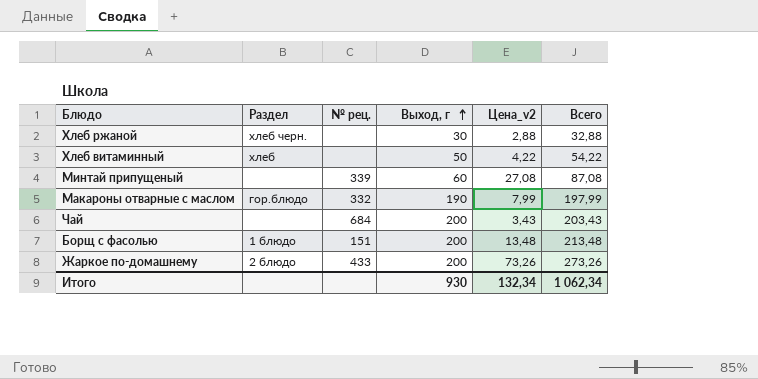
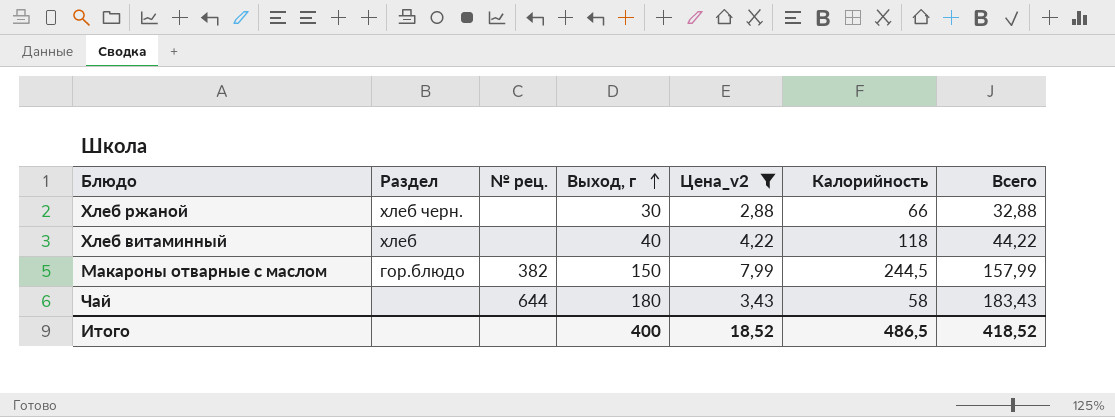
filter: none -> Цена_v2 <= 7,99
column Калорийность | position: none -> 6
Хлеб витаминный | Выход, г: 50 -> 40
Хлеб витаминный | Всего: 54,22 -> 44,22
Макароны отварные с маслом | № рец.: 332 -> 382
Макароны отварные с маслом | Выход, г: 190 -> 150
Макароны отварные с маслом | Всего: 197,99 -> 157,99
Чай | № рец.: 684 -> 644
Чай | Выход, г: 200 -> 180
Чай | Всего: 203,43 -> 183,43
Итого | Выход, г: 930 -> 400
Итого | Цена_v2: 132,34 -> 18,52
Итого | Всего: 1 062,34 -> 418,52

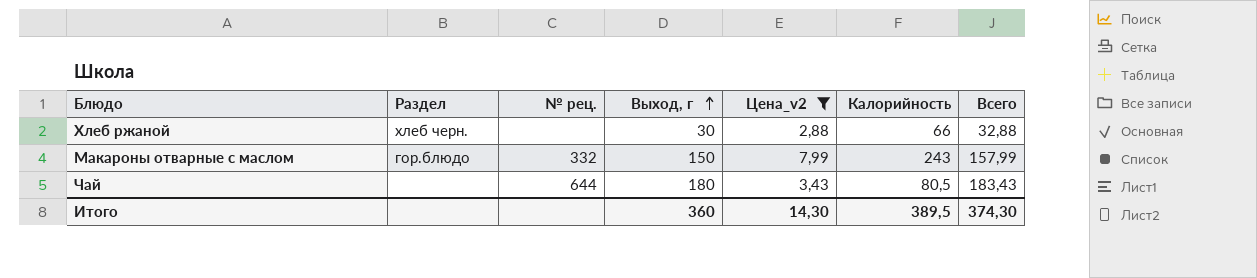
row Хлеб витаминный: хлеб | none | 40 | 4,22 | 118 | 44,22 -> none
Макароны отварные с маслом | № рец.: 382 -> 332
Макароны отварные с маслом | Калорийность: 244,5 -> 243
Чай | Калорийность: 58 -> 80,5
Итого | Выход, г: 400 -> 360
Итого | Цена_v2: 18,52 -> 14,30
Итого | Калорийность: 486,5 -> 389,5
Итого | Всего: 418,52 -> 374,30

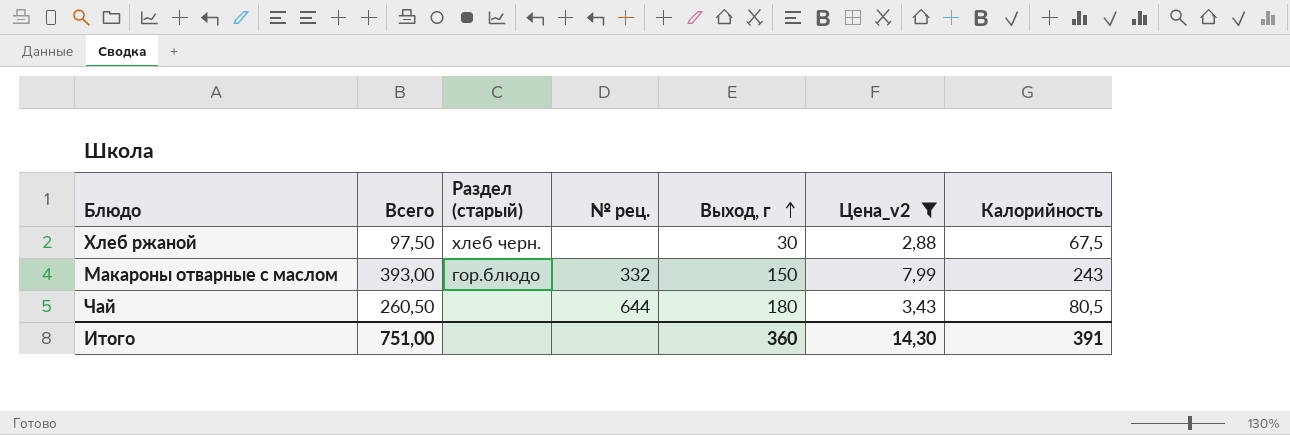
column Всего | formula: [Выход, г] + [Цена_v2] -> [Выход, г] + [Калорийность]
column Всего | position: 7 -> 2
column name: Раздел -> Раздел (старый)
Хлеб ржаной | Калорийность: 66 -> 67,5
Итого | Всего: 374,30 -> 751,00
Итого | Калорийность: 389,5 -> 391

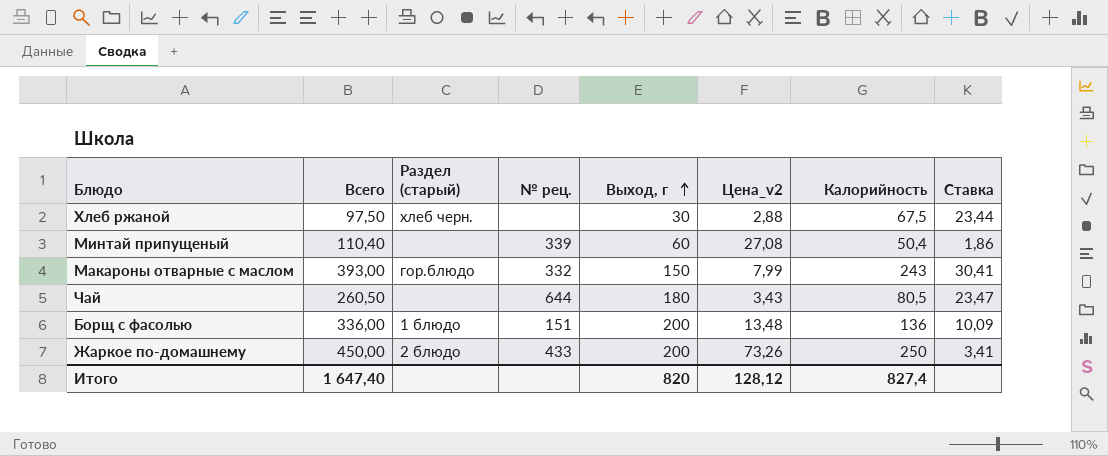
filter: Цена_v2 <= 7,99 -> none
column Ставка | formula: none -> [Калорийность] / [Цена_v2]
Итого | Всего: 751,00 -> 1 647,40
Итого | Выход, г: 360 -> 820
Итого | Цена_v2: 14,30 -> 128,12
Итого | Калорийность: 391 -> 827,4

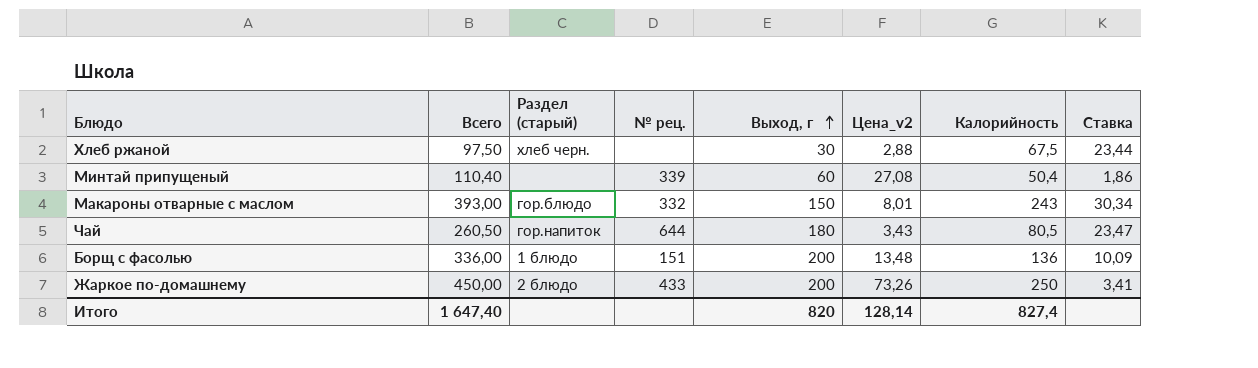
Макароны отварные с маслом | Цена_v2: 7,99 -> 8,01
Макароны отварные с маслом | Ставка: 30,41 -> 30,34
Чай | Раздел (старый): none -> гор.напиток
Итого | Цена_v2: 128,12 -> 128,14

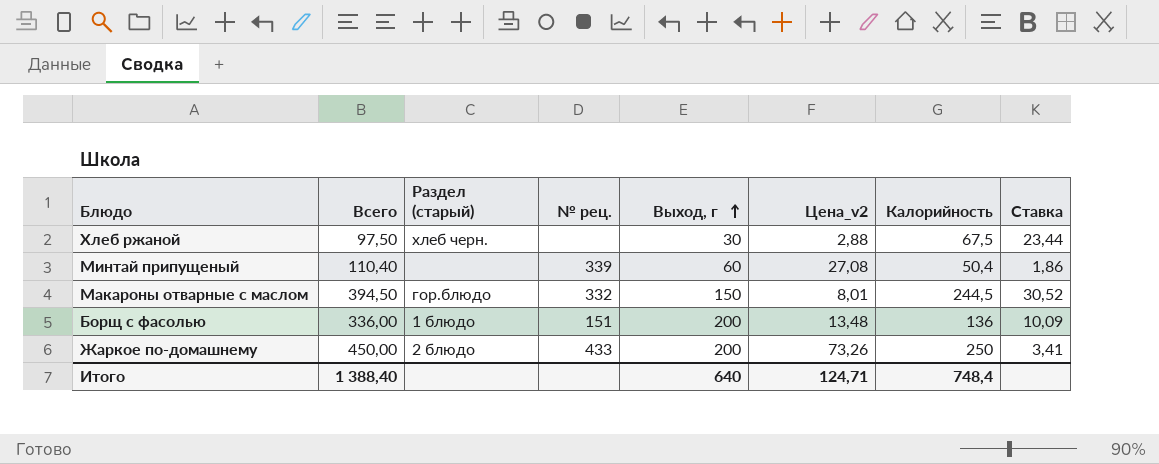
row Чай: 260,50 | гор.напиток | 644 | 180 | 3,43 | 80,5 | 23,47 -> none
Макароны отварные с маслом | Всего: 393,00 -> 394,50
Макароны отварные с маслом | Калорийность: 243 -> 244,5
Макароны отварные с маслом | Ставка: 30,34 -> 30,52
Итого | Всего: 1 647,40 -> 1 388,40
Итого | Выход, г: 820 -> 640
Итого | Цена_v2: 128,14 -> 124,71
Итого | Калорийность: 827,4 -> 748,4

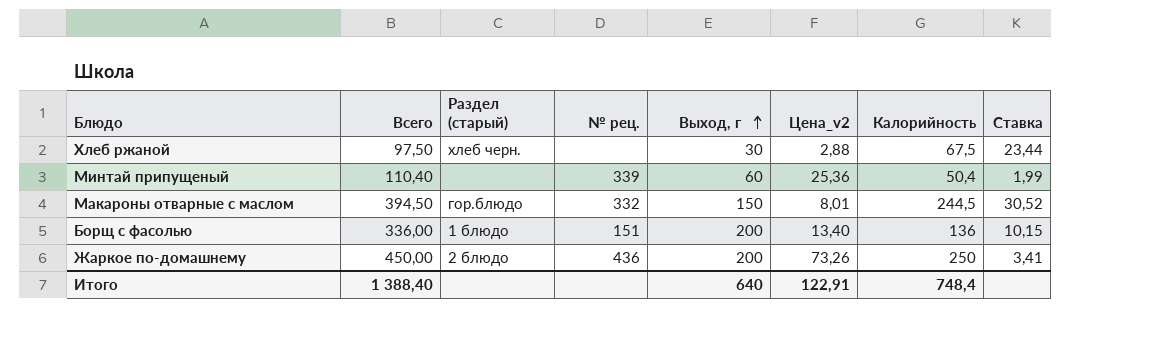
Минтай припущеный | Цена_v2: 27,08 -> 25,36
Минтай припущеный | Ставка: 1,86 -> 1,99
Борщ с фасолью | Цена_v2: 13,48 -> 13,40
Борщ с фасолью | Ставка: 10,09 -> 10,15
Жаркое по-домашнему | № рец.: 433 -> 436
Итого | Цена_v2: 124,71 -> 122,91

